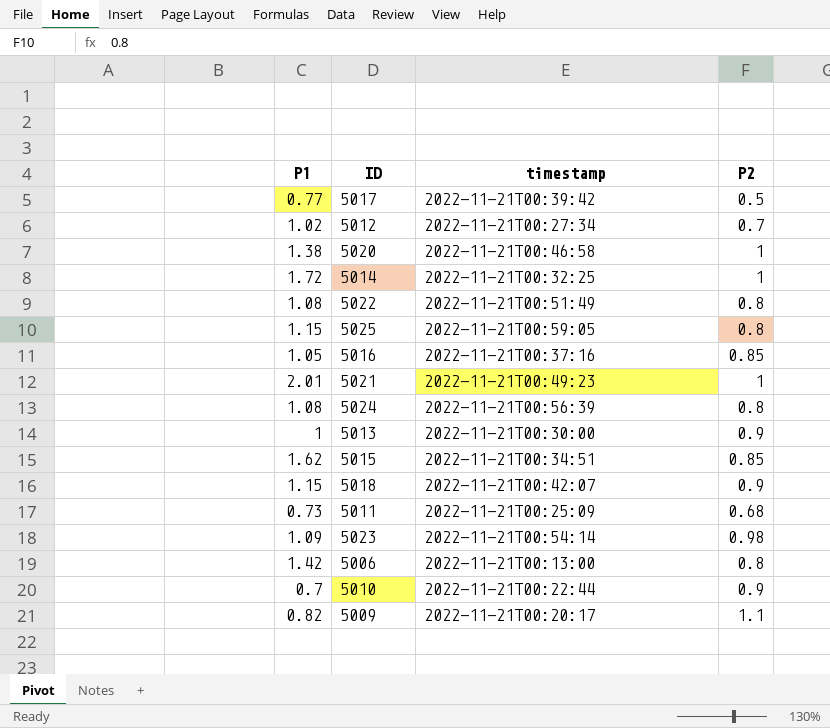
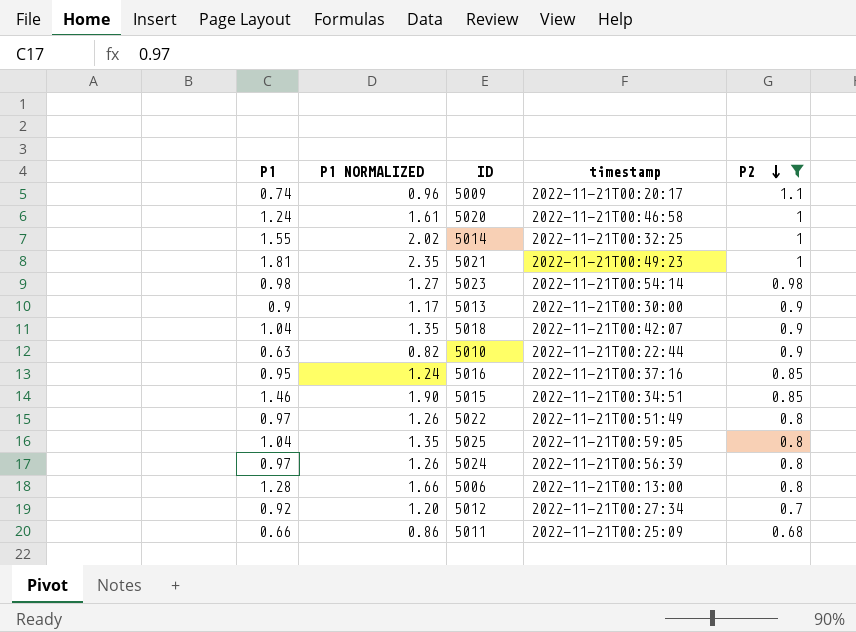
filter: none -> P2 != 0.5
row order: none -> P2 descending
column P1 NORMALIZED | formula: none -> [P1] * 1.3
5009 | P1: 0.82 -> 0.74
5020 | P1: 1.38 -> 1.24
5014 | P1: 1.72 -> 1.55
5021 | P1: 2.01 -> 1.81
5023 | P1: 1.09 -> 0.98
5013 | P1: 1 -> 0.9
5018 | P1: 1.15 -> 1.04
5010 | P1: 0.7 -> 0.63
5016 | P1: 1.05 -> 0.95
5015 | P1: 1.62 -> 1.46
5022 | P1: 1.08 -> 0.97
5025 | P1: 1.15 -> 1.04
5024 | P1: 1.08 -> 0.97
5006 | P1: 1.42 -> 1.28
5012 | P1: 1.02 -> 0.92
5011 | P1: 0.73 -> 0.66

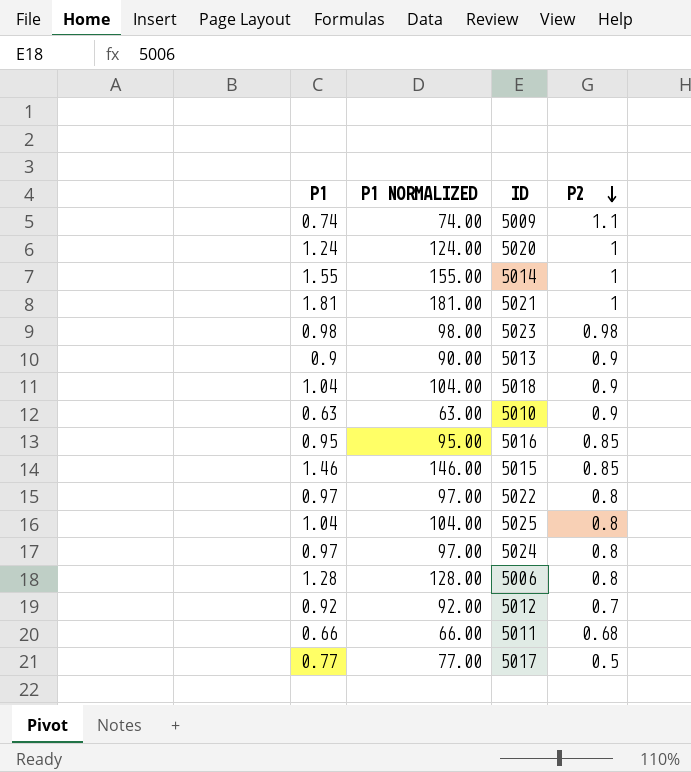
filter: P2 != 0.5 -> none
column timestamp | position: 4 -> none
column P1 NORMALIZED | formula: [P1] * 1.3 -> [P1] * 100

